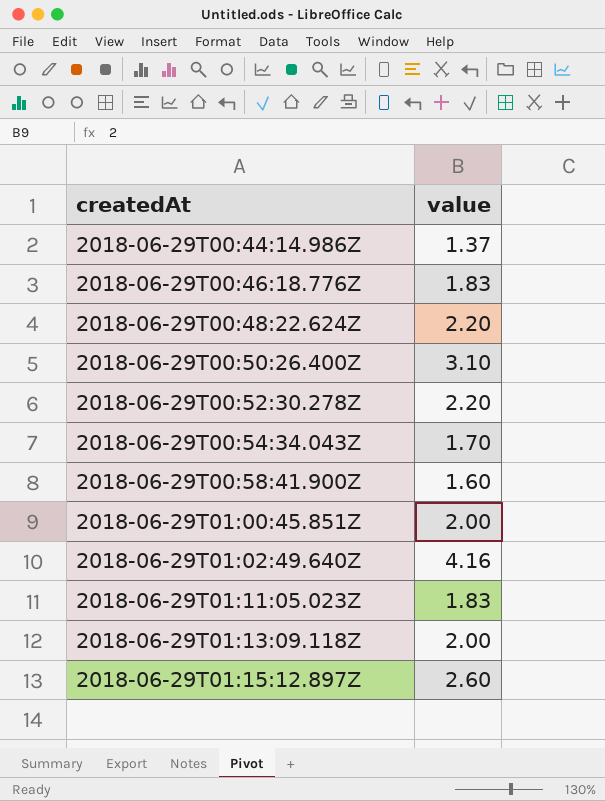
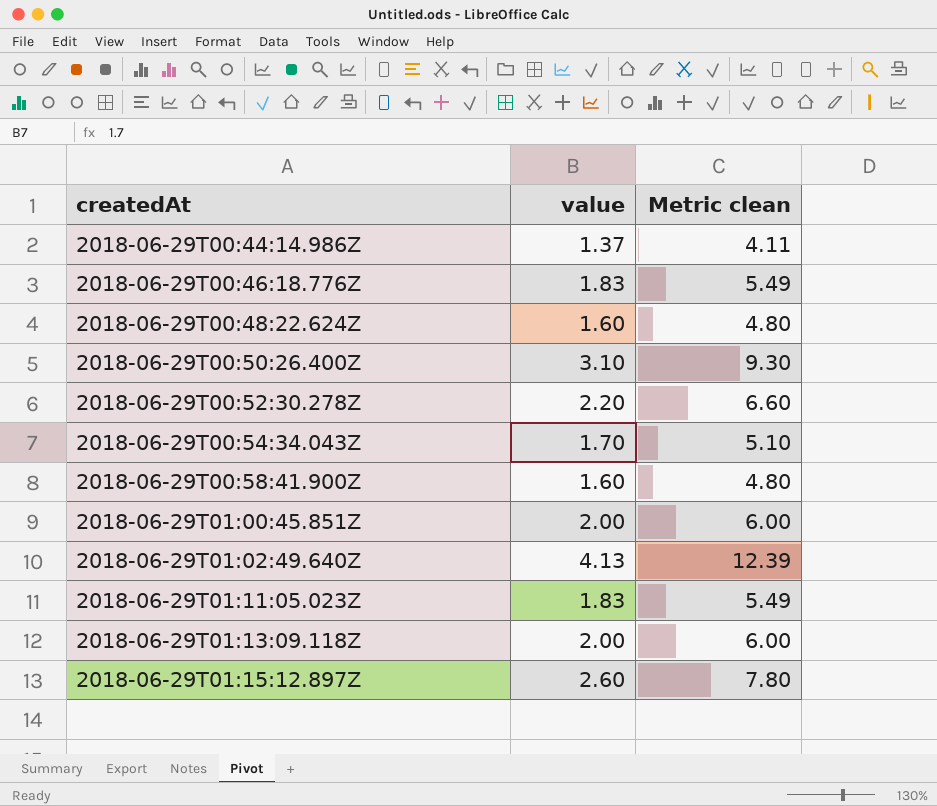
column Metric clean | formula: none -> [value] * 3
2018-06-29T00:48:22.624Z | value: 2.20 -> 1.60
2018-06-29T01:02:49.640Z | value: 4.16 -> 4.13

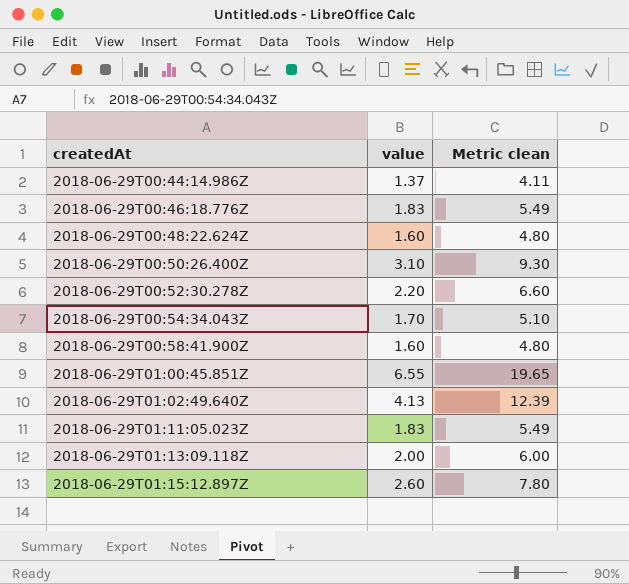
2018-06-29T01:00:45.851Z | value: 2.00 -> 6.55
2018-06-29T01:00:45.851Z | Metric clean: 6.00 -> 19.65

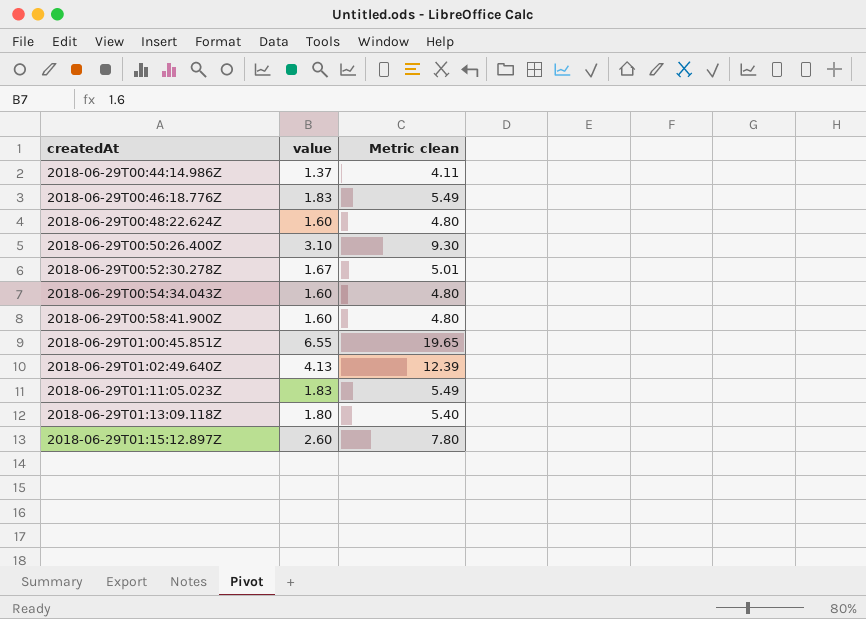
2018-06-29T00:52:30.278Z | value: 2.20 -> 1.67
2018-06-29T00:52:30.278Z | Metric clean: 6.60 -> 5.01
2018-06-29T00:54:34.043Z | value: 1.70 -> 1.60
2018-06-29T00:54:34.043Z | Metric clean: 5.10 -> 4.80
2018-06-29T01:13:09.118Z | value: 2.00 -> 1.80
2018-06-29T01:13:09.118Z | Metric clean: 6.00 -> 5.40

